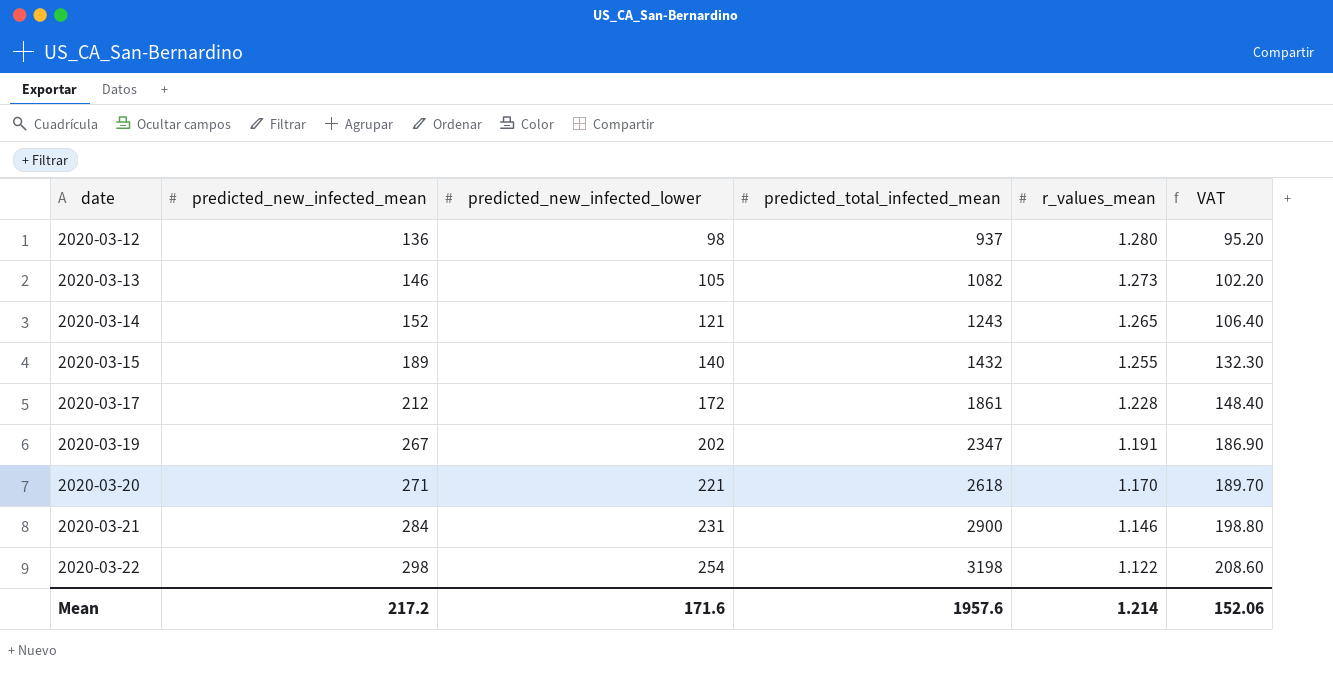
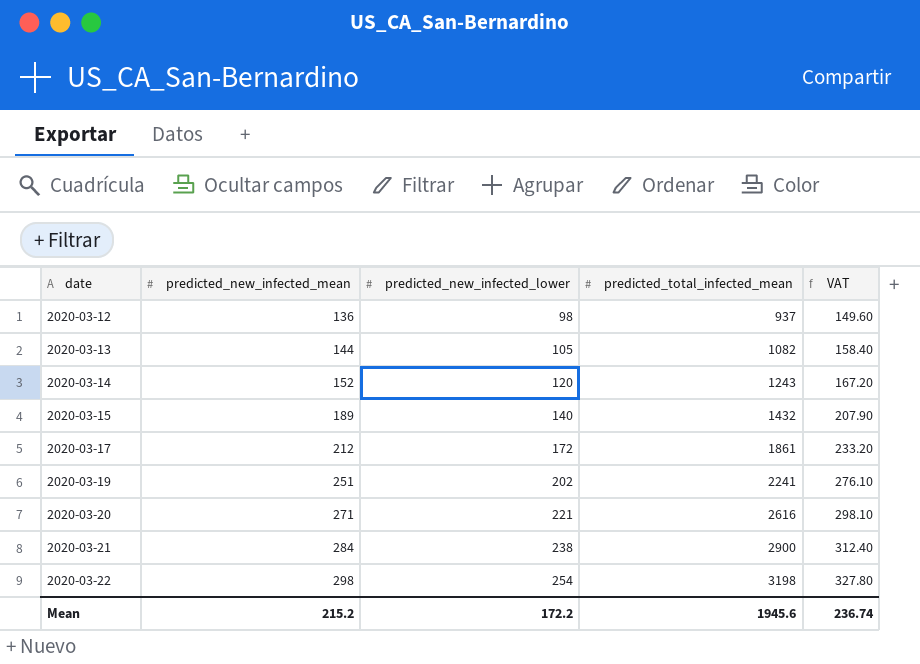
column r_values_mean | position: 5 -> none
column VAT | formula: [predicted_new_infected_mean] * 0.7 -> [predicted_new_infected_mean] * 1.1
2020-03-13 | predicted_new_infected_mean: 146 -> 144
2020-03-14 | predicted_new_infected_lower: 121 -> 120
2020-03-19 | predicted_new_infected_mean: 267 -> 251
2020-03-19 | predicted_total_infected_mean: 2347 -> 2241
2020-03-20 | predicted_total_infected_mean: 2618 -> 2616
2020-03-21 | predicted_new_infected_lower: 231 -> 238
Mean | predicted_new_infected_mean: 217.2 -> 215.2
Mean | predicted_new_infected_lower: 171.6 -> 172.2
Mean | predicted_total_infected_mean: 1957.6 -> 1945.6
Mean | VAT: 152.06 -> 236.74

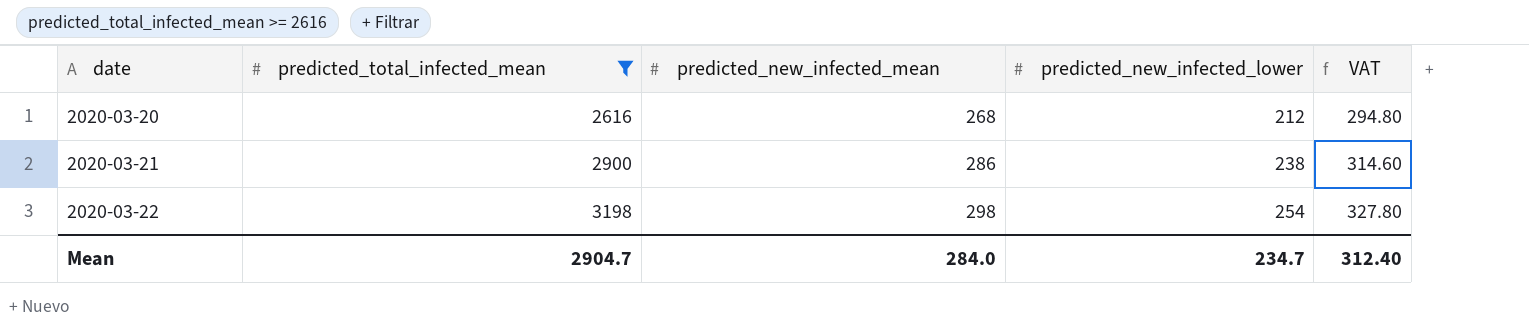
filter: none -> predicted_total_infected_mean >= 2616
column predicted_total_infected_mean | position: 4 -> 2
2020-03-20 | predicted_new_infected_mean: 271 -> 268
2020-03-20 | predicted_new_infected_lower: 221 -> 212
2020-03-20 | VAT: 298.10 -> 294.80
2020-03-21 | predicted_new_infected_mean: 284 -> 286
2020-03-21 | VAT: 312.40 -> 314.60
Mean | predicted_total_infected_mean: 1945.6 -> 2904.7
Mean | predicted_new_infected_mean: 215.2 -> 284.0
Mean | predicted_new_infected_lower: 172.2 -> 234.7
Mean | VAT: 236.74 -> 312.40

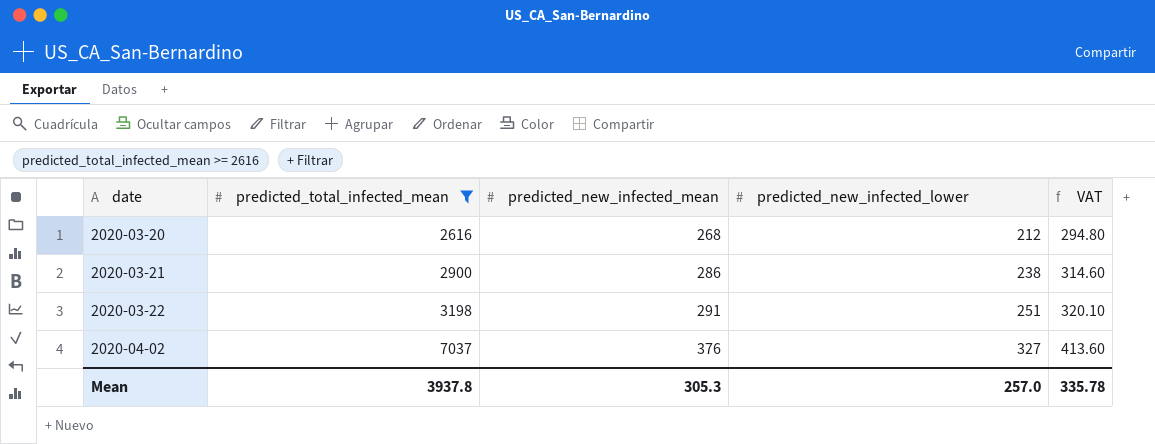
2020-03-22 | predicted_new_infected_mean: 298 -> 291
2020-03-22 | predicted_new_infected_lower: 254 -> 251
2020-03-22 | VAT: 327.80 -> 320.10
row 2020-04-02: none -> 7037 | 376 | 327 | 413.60
Mean | predicted_total_infected_mean: 2904.7 -> 3937.8
Mean | predicted_new_infected_mean: 284.0 -> 305.3
Mean | predicted_new_infected_lower: 234.7 -> 257.0
Mean | VAT: 312.40 -> 335.78

